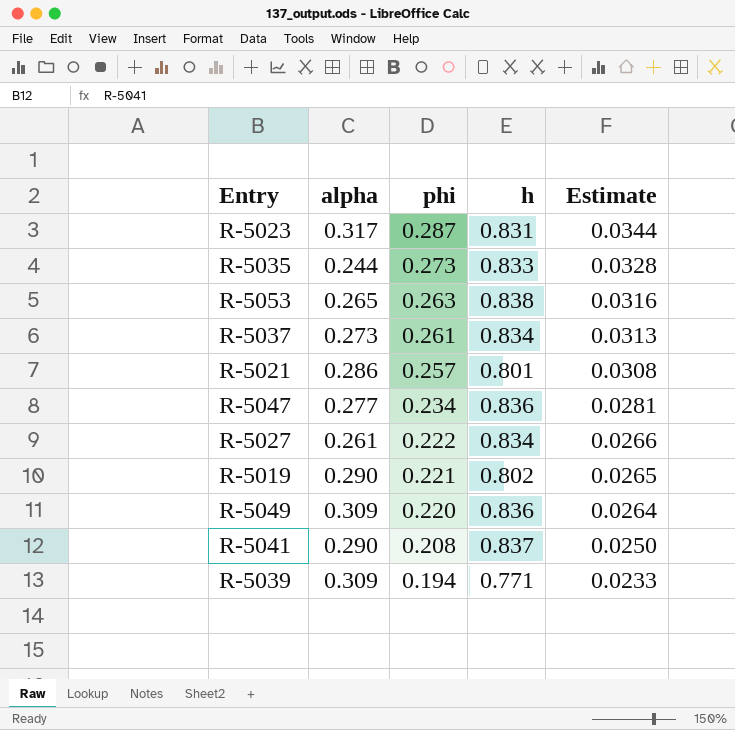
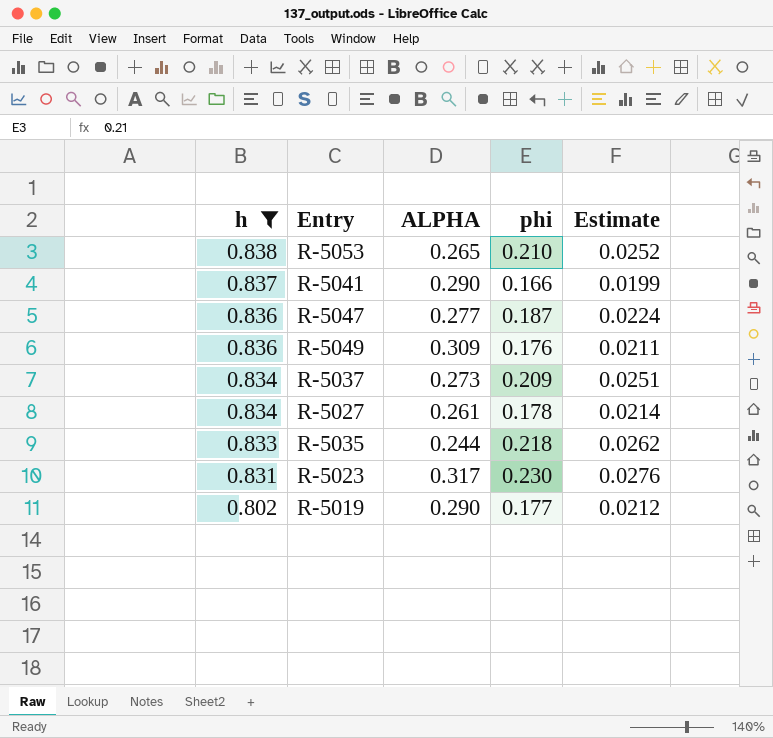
filter: none -> h >= 0.802
row order: phi descending -> h descending
column h | position: 4 -> 1
column name: alpha -> ALPHA
R-5053 | phi: 0.263 -> 0.210
R-5053 | Estimate: 0.0316 -> 0.0252
R-5041 | phi: 0.208 -> 0.166
R-5041 | Estimate: 0.0250 -> 0.0199
R-5047 | phi: 0.234 -> 0.187
R-5047 | Estimate: 0.0281 -> 0.0224
R-5049 | phi: 0.220 -> 0.176
R-5049 | Estimate: 0.0264 -> 0.0211
R-5037 | phi: 0.261 -> 0.209
R-5037 | Estimate: 0.0313 -> 0.0251
R-5027 | phi: 0.222 -> 0.178
R-5027 | Estimate: 0.0266 -> 0.0214
R-5035 | phi: 0.273 -> 0.218
R-5035 | Estimate: 0.0328 -> 0.0262
R-5023 | phi: 0.287 -> 0.230
R-5023 | Estimate: 0.0344 -> 0.0276
R-5019 | phi: 0.221 -> 0.177
R-5019 | Estimate: 0.0265 -> 0.0212

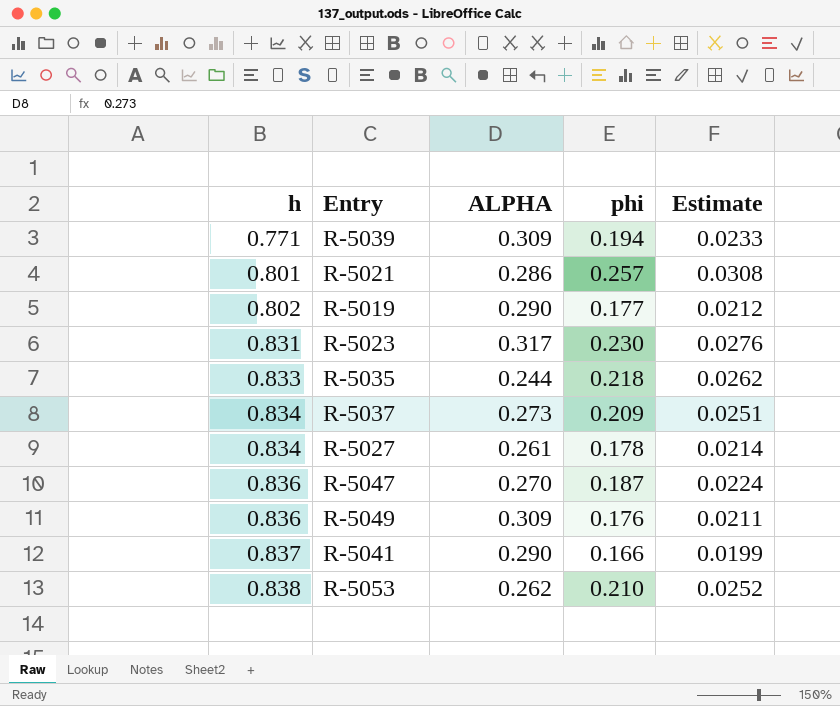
filter: h >= 0.802 -> none
row order: h descending -> h ascending
R-5047 | ALPHA: 0.277 -> 0.270
R-5053 | ALPHA: 0.265 -> 0.262

